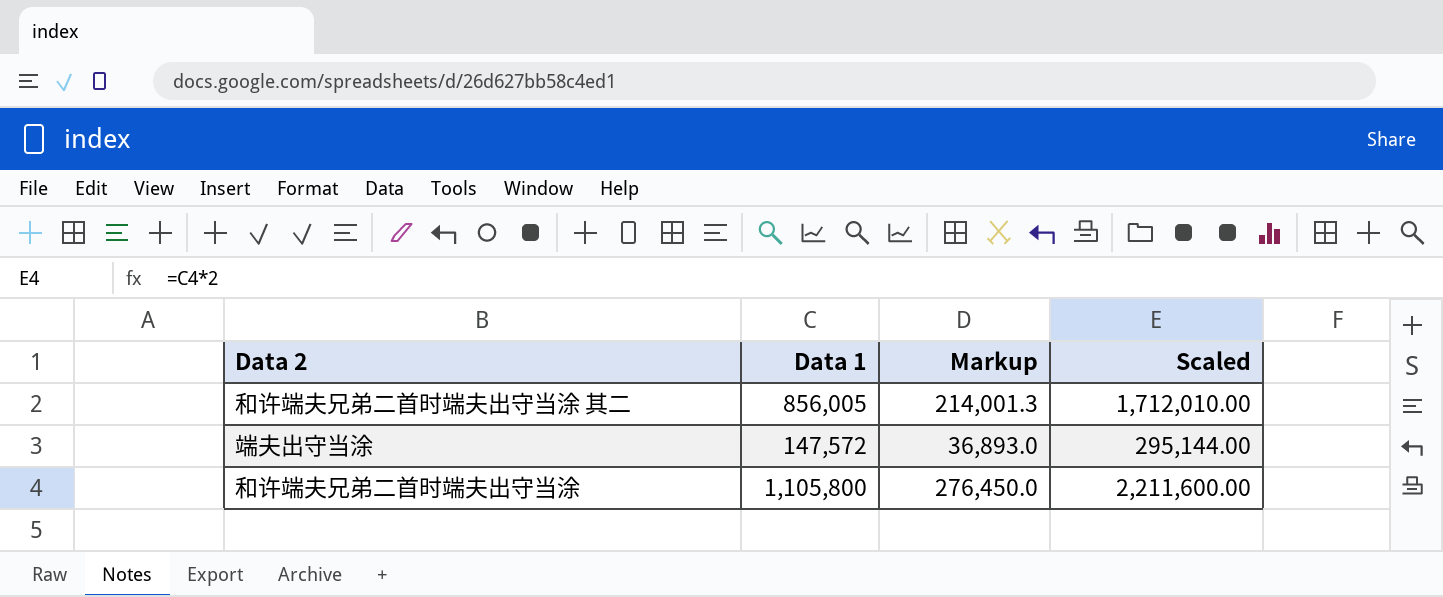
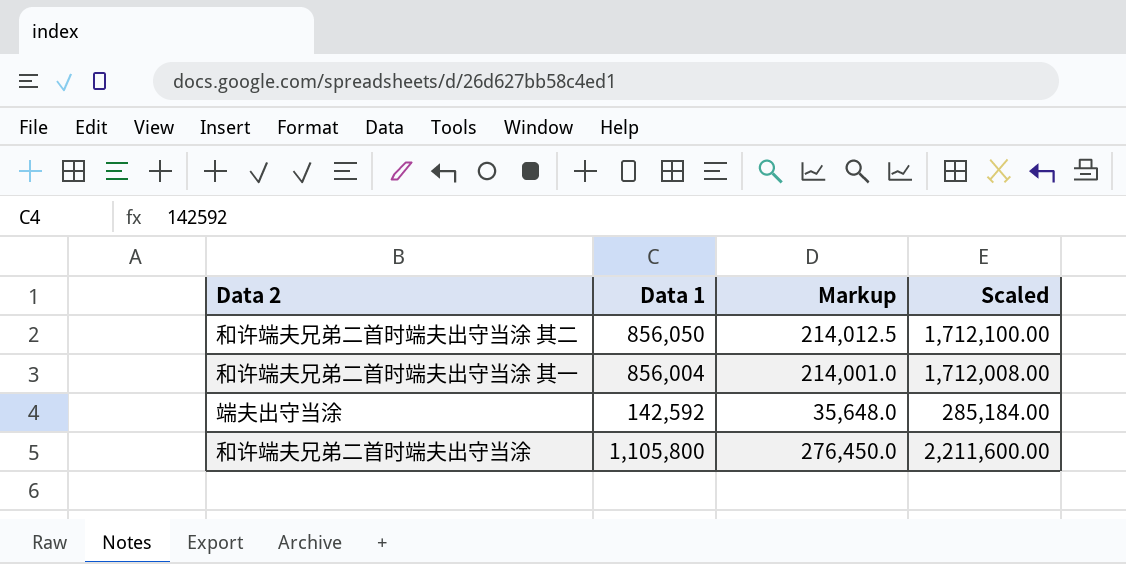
和许端夫兄弟二首时端夫出守当涂 其二 | Data 1: 856,005 -> 856,050
和许端夫兄弟二首时端夫出守当涂 其二 | Markup: 214,001.3 -> 214,012.5
和许端夫兄弟二首时端夫出守当涂 其二 | Scaled: 1,712,010.00 -> 1,712,100.00
row 和许端夫兄弟二首时端夫出守当涂 其一: none -> 856,004 | 214,001.0 | 1,712,008.00
端夫出守当涂 | Data 1: 147,572 -> 142,592
端夫出守当涂 | Markup: 36,893.0 -> 35,648.0
端夫出守当涂 | Scaled: 295,144.00 -> 285,184.00

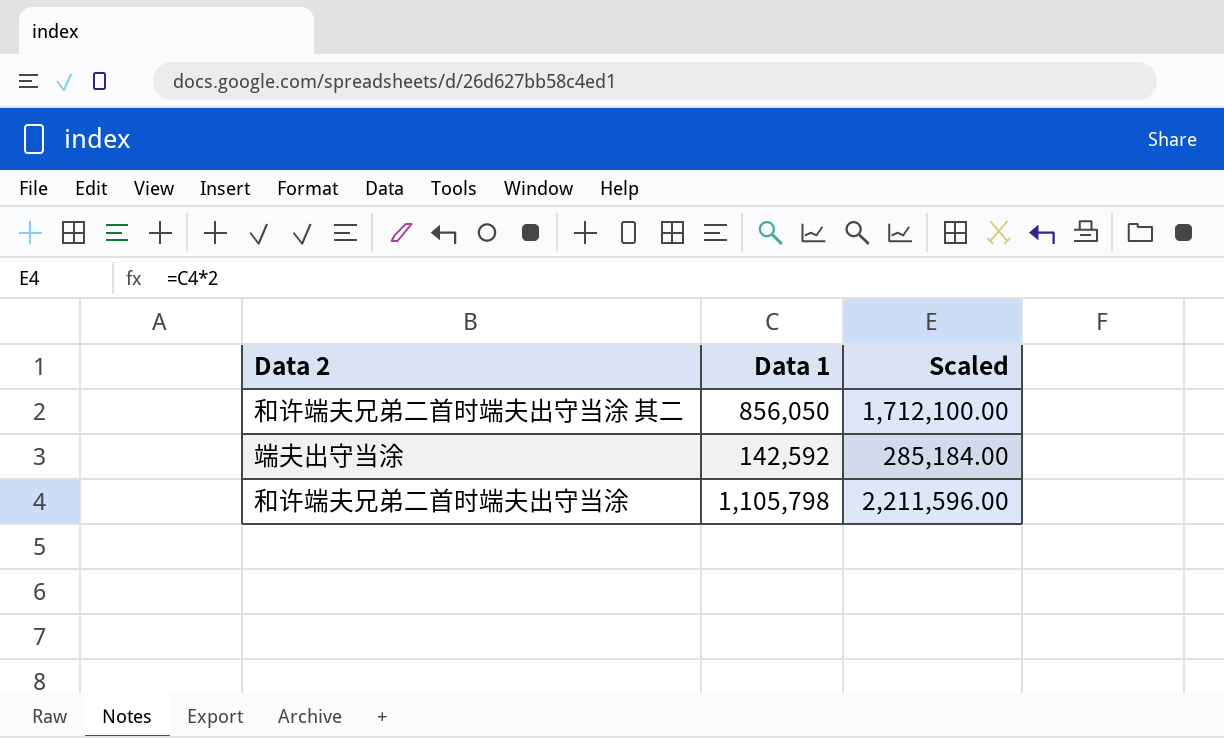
column Markup | formula: [Data 1] * 0.25 -> none
row 和许端夫兄弟二首时端夫出守当涂 其一: 856,004 | 214,001.0 | 1,712,008.00 -> none
和许端夫兄弟二首时端夫出守当涂 | Data 1: 1,105,800 -> 1,105,798
和许端夫兄弟二首时端夫出守当涂 | Scaled: 2,211,600.00 -> 2,211,596.00

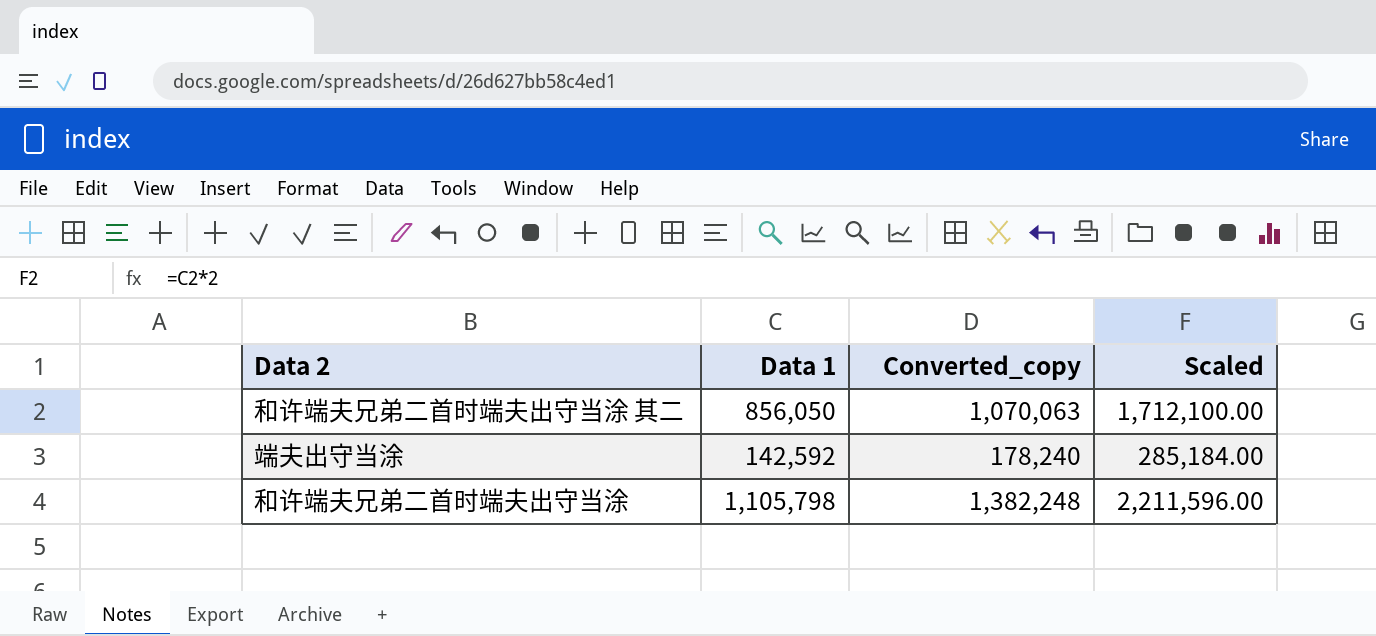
column Converted_copy | formula: none -> [Data 1] * 1.25

